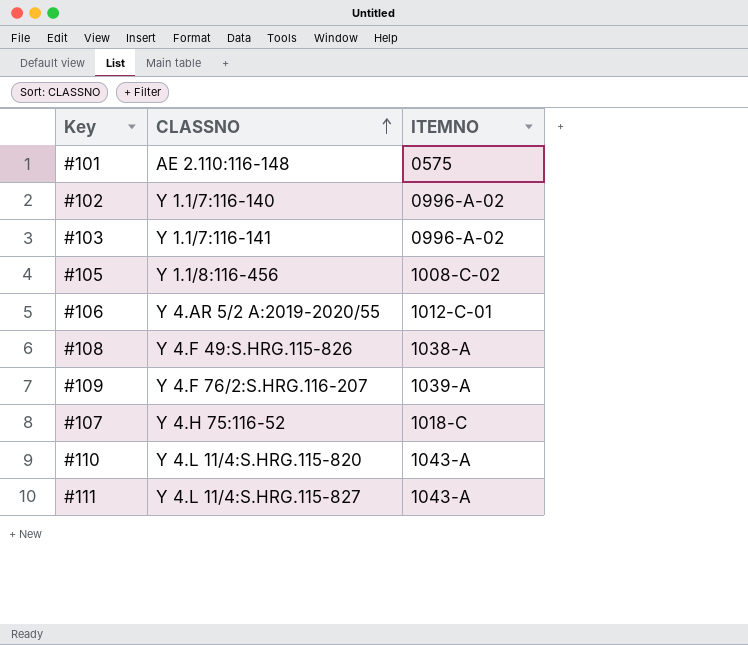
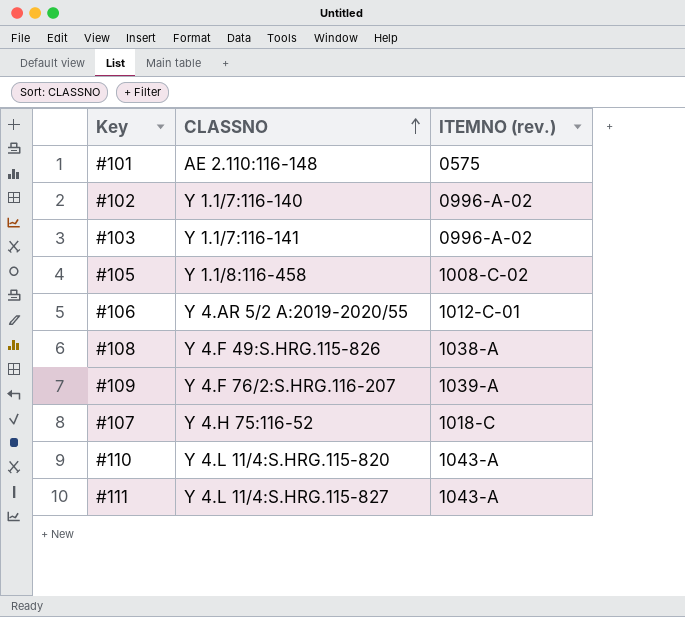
column name: ITEMNO -> ITEMNO (rev.)
#105 | CLASSNO: Y 1.1/8:116-456 -> Y 1.1/8:116-458

